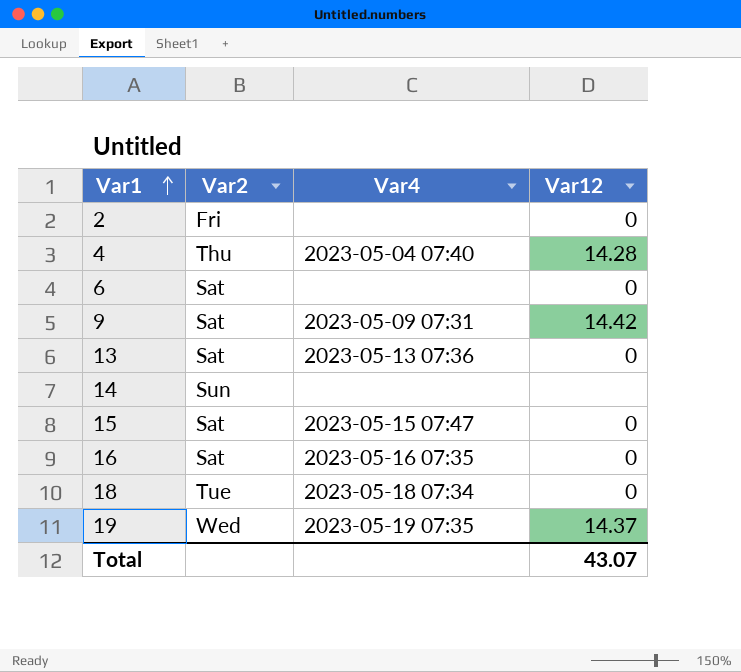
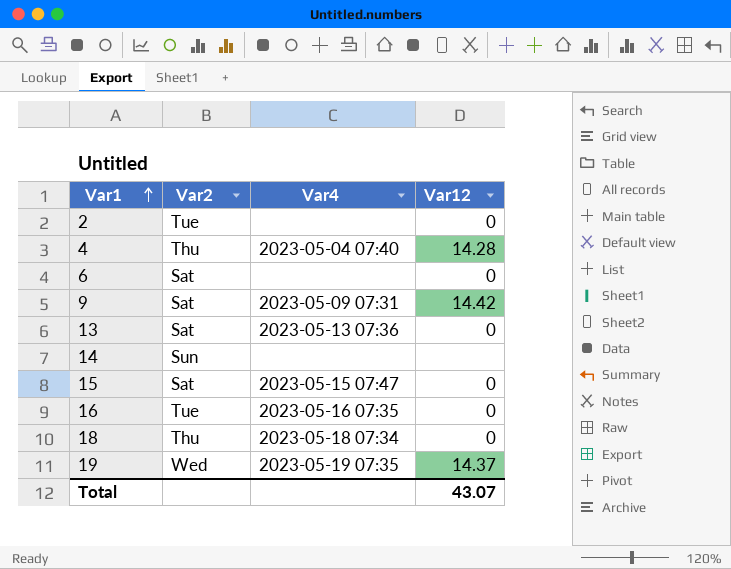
2 | Var2: Fri -> Tue
16 | Var2: Sat -> Tue
18 | Var2: Tue -> Thu

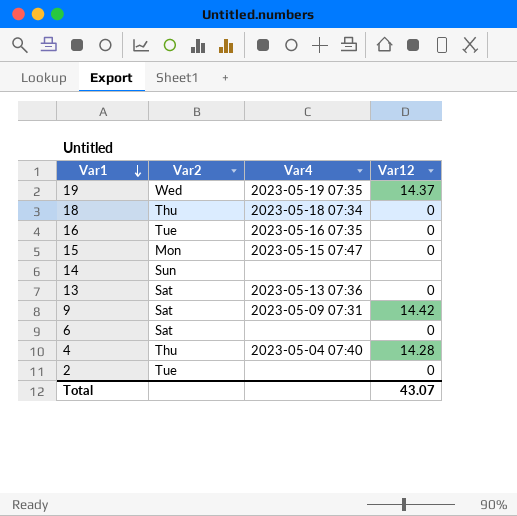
row order: Var1 ascending -> Var1 descending
15 | Var2: Sat -> Mon

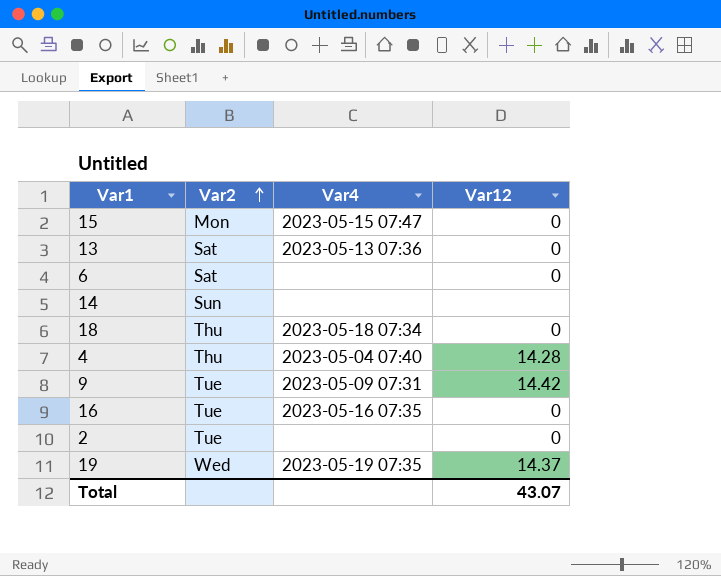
row order: Var1 descending -> Var2 ascending
9 | Var2: Sat -> Tue

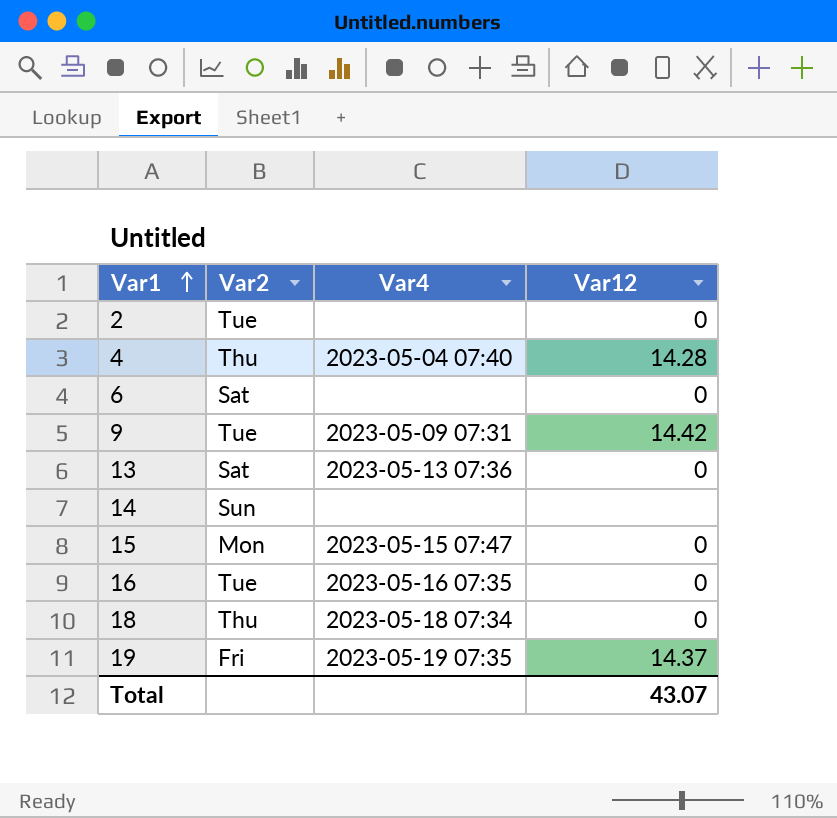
row order: Var2 ascending -> Var1 ascending
19 | Var2: Wed -> Fri

